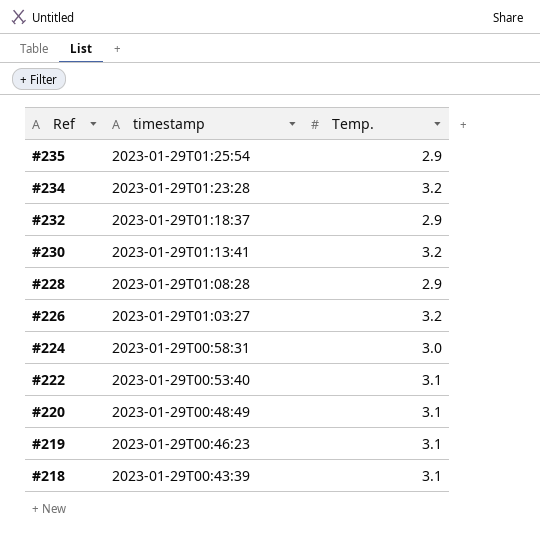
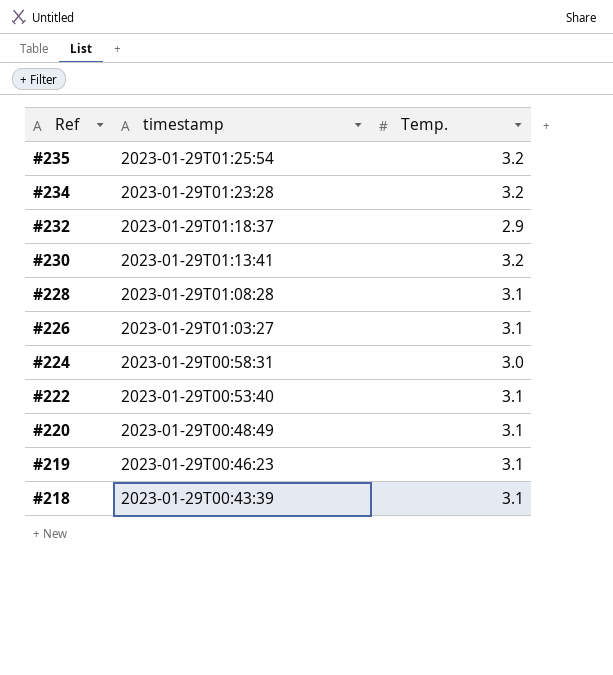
#235 | Temp.: 2.9 -> 3.2
#228 | Temp.: 2.9 -> 3.1
#226 | Temp.: 3.2 -> 3.1

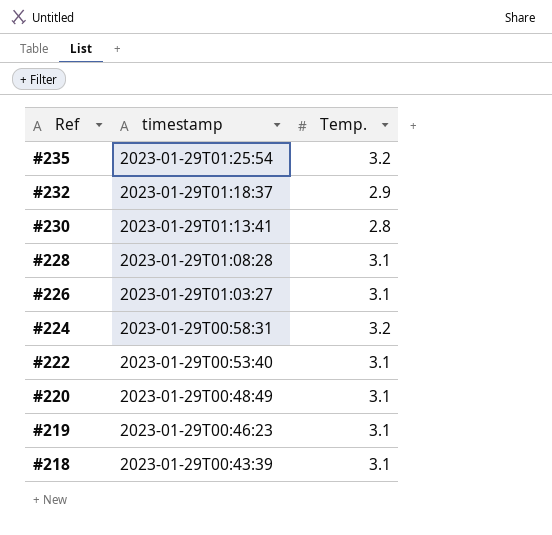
row #234: 2023-01-29T01:23:28 | 3.2 -> none
#230 | Temp.: 3.2 -> 2.8
#224 | Temp.: 3.0 -> 3.2

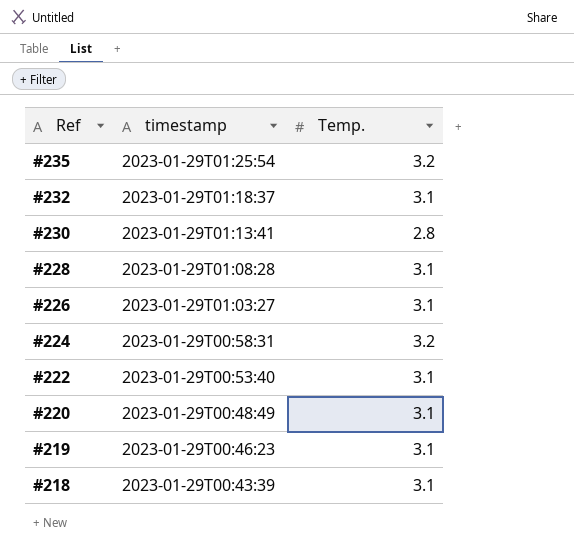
#232 | Temp.: 2.9 -> 3.1

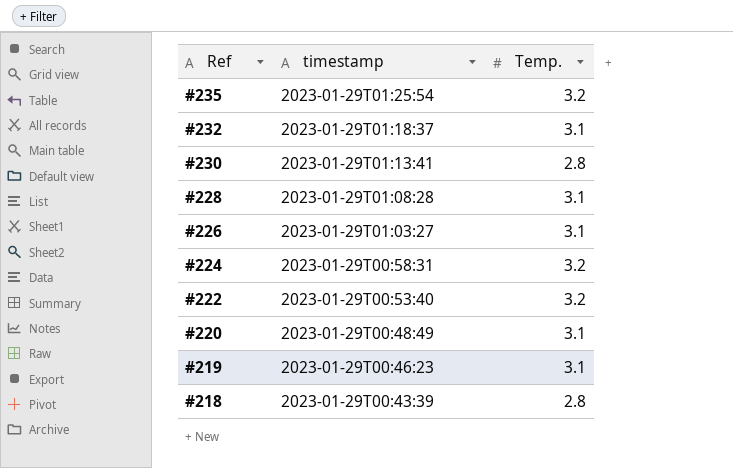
#222 | Temp.: 3.1 -> 3.2
#218 | Temp.: 3.1 -> 2.8

